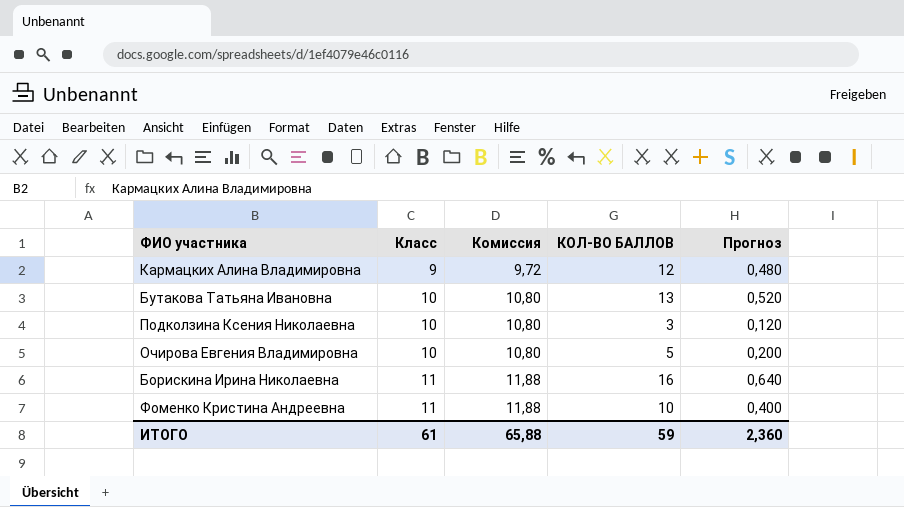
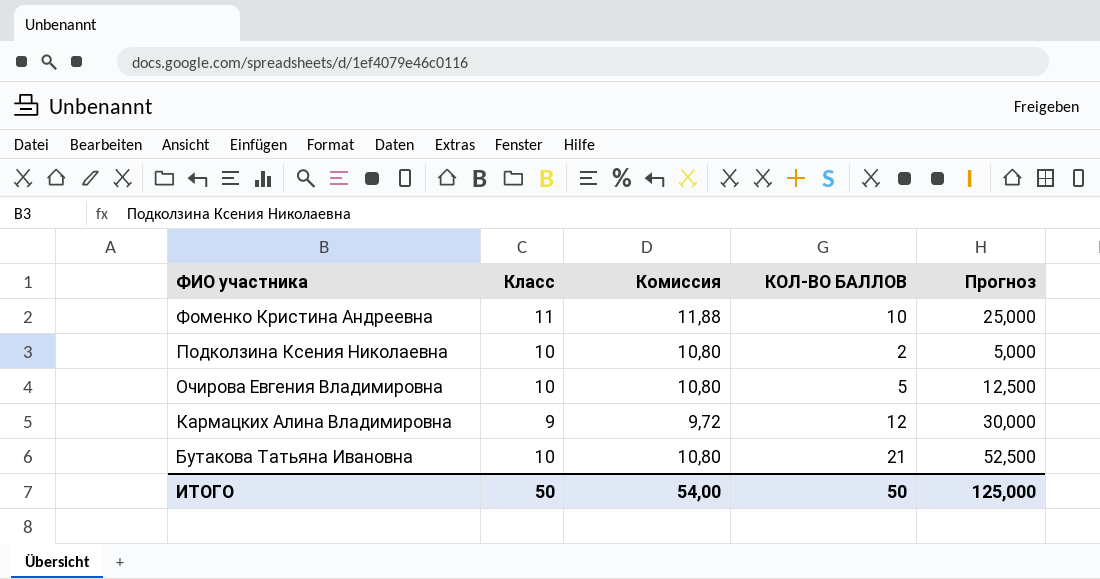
row order: Класс ascending -> ФИО участника descending
column Прогноз | formula: [КОЛ-ВО БАЛЛОВ] * 0,04 -> [КОЛ-ВО БАЛЛОВ] * 2,5
row Борискина Ирина Николаевна: 11 | 11,88 | 16 | 0,640 -> none
Подколзина Ксения Николаевна | КОЛ-ВО БАЛЛОВ: 3 -> 2
Бутакова Татьяна Ивановна | КОЛ-ВО БАЛЛОВ: 13 -> 21
ИТОГО | Класс: 61 -> 50
ИТОГО | Комиссия: 65,88 -> 54,00
ИТОГО | КОЛ-ВО БАЛЛОВ: 59 -> 50
ИТОГО | Прогноз: 2,360 -> 125,000

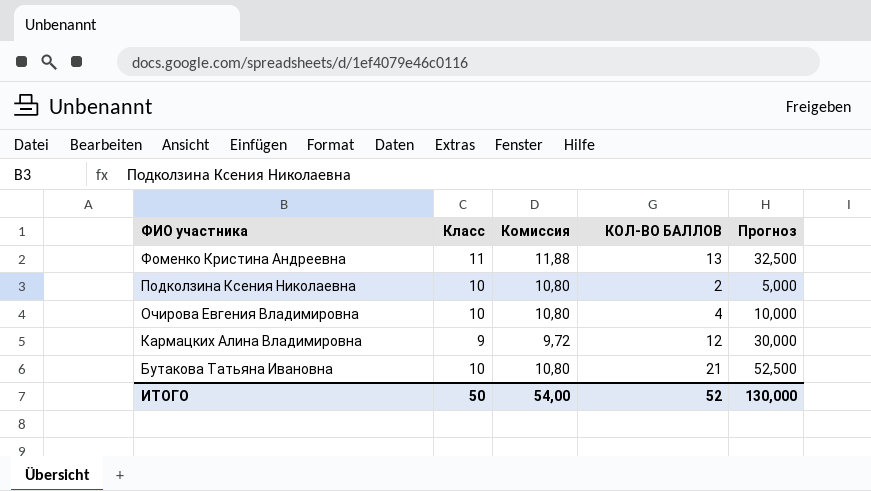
Фоменко Кристина Андреевна | КОЛ-ВО БАЛЛОВ: 10 -> 13
Фоменко Кристина Андреевна | Прогноз: 25,000 -> 32,500
Очирова Евгения Владимировна | КОЛ-ВО БАЛЛОВ: 5 -> 4
Очирова Евгения Владимировна | Прогноз: 12,500 -> 10,000
ИТОГО | КОЛ-ВО БАЛЛОВ: 50 -> 52
ИТОГО | Прогноз: 125,000 -> 130,000

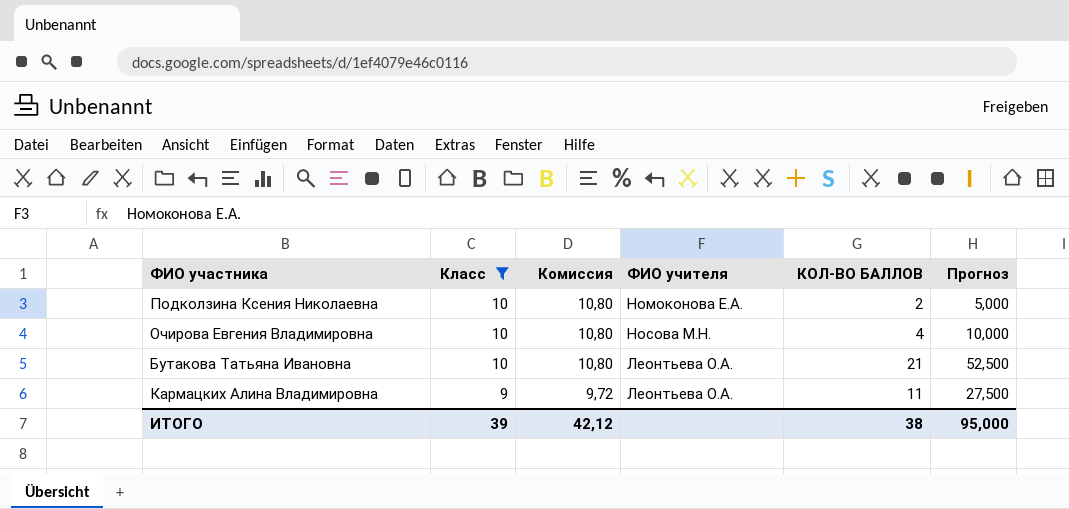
filter: none -> Класс != 11
row order: ФИО участника descending -> Класс descending
column ФИО учителя | position: none -> 4
Кармацких Алина Владимировна | КОЛ-ВО БАЛЛОВ: 12 -> 11
Кармацких Алина Владимировна | Прогноз: 30,000 -> 27,500
ИТОГО | Класс: 50 -> 39
ИТОГО | Комиссия: 54,00 -> 42,12
ИТОГО | КОЛ-ВО БАЛЛОВ: 52 -> 38
ИТОГО | Прогноз: 130,000 -> 95,000

